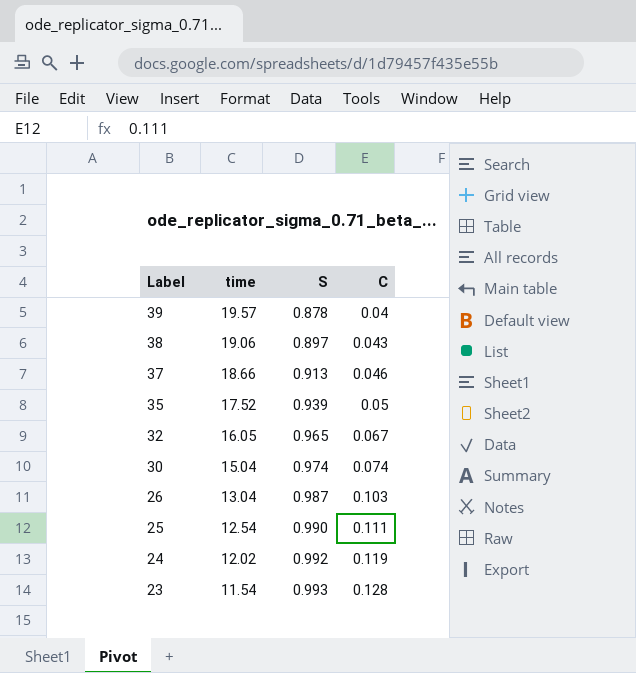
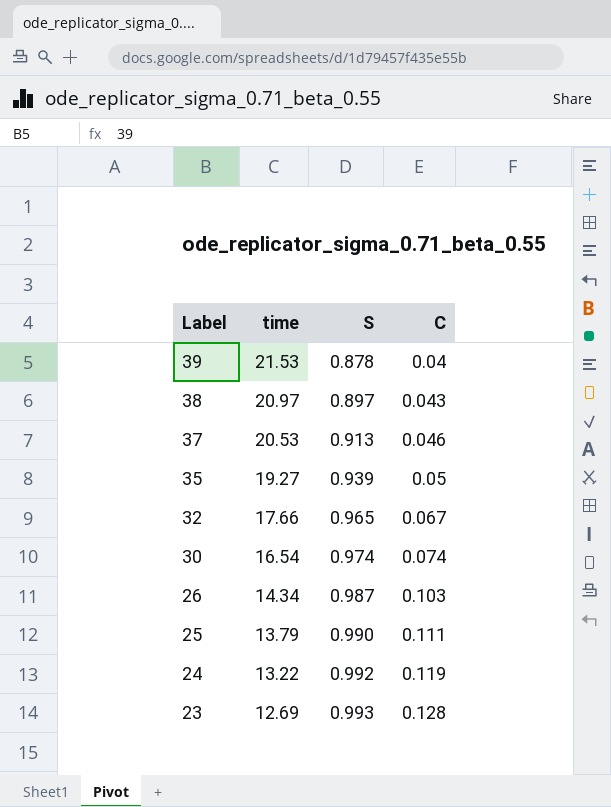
39 | time: 19.57 -> 21.53
38 | time: 19.06 -> 20.97
37 | time: 18.66 -> 20.53
35 | time: 17.52 -> 19.27
32 | time: 16.05 -> 17.66
30 | time: 15.04 -> 16.54
26 | time: 13.04 -> 14.34
25 | time: 12.54 -> 13.79
24 | time: 12.02 -> 13.22
23 | time: 11.54 -> 12.69

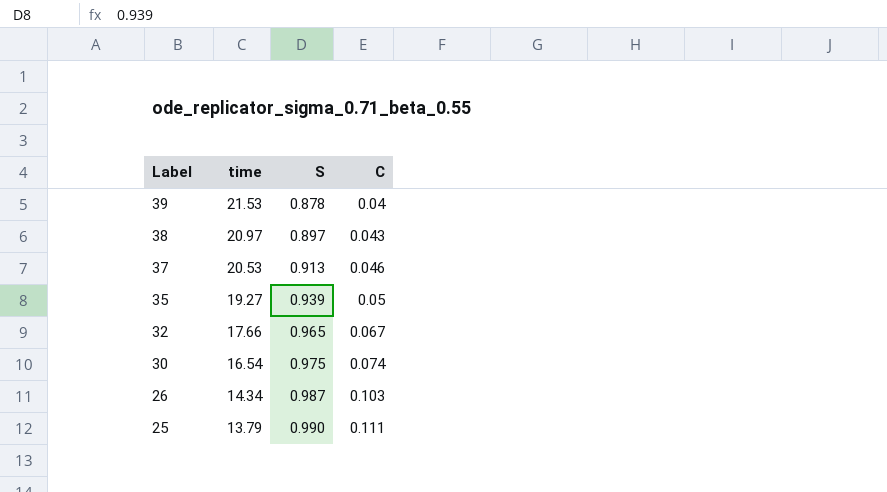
row 24: 13.22 | 0.992 | 0.119 -> none
row 23: 12.69 | 0.993 | 0.128 -> none
30 | S: 0.974 -> 0.975

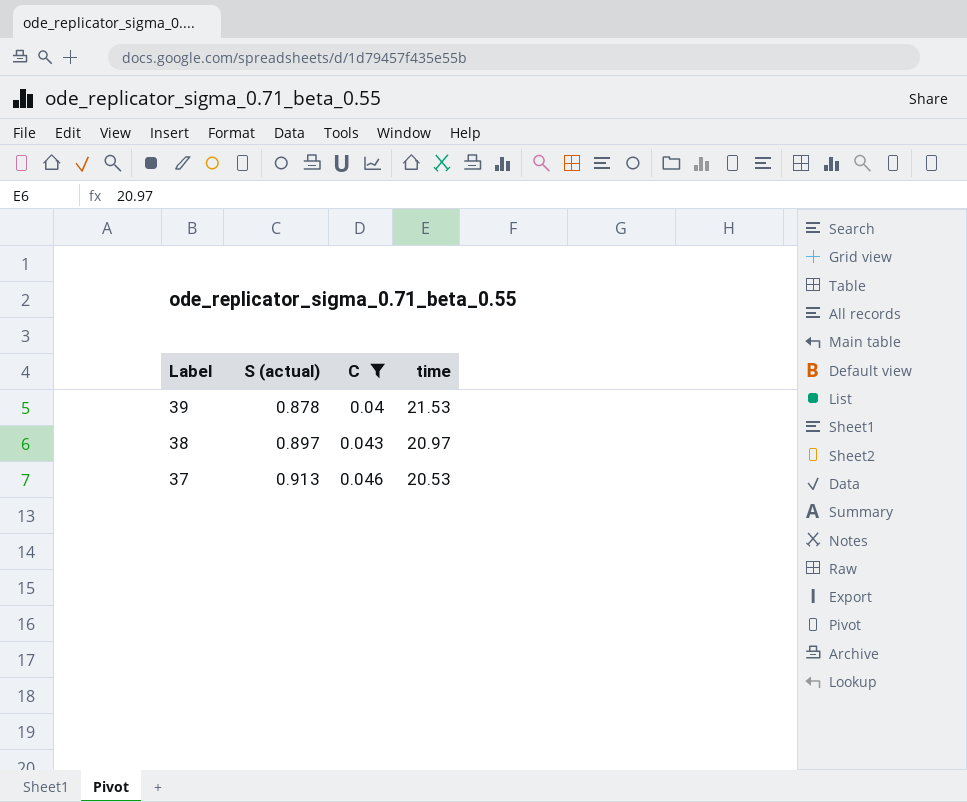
filter: none -> C <= 0.046
column name: S -> S (actual)
column time | position: 2 -> 4

